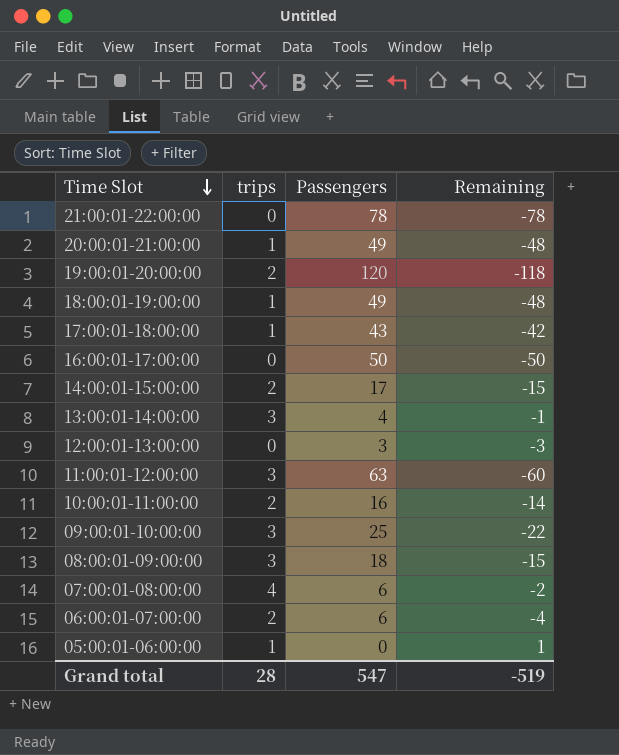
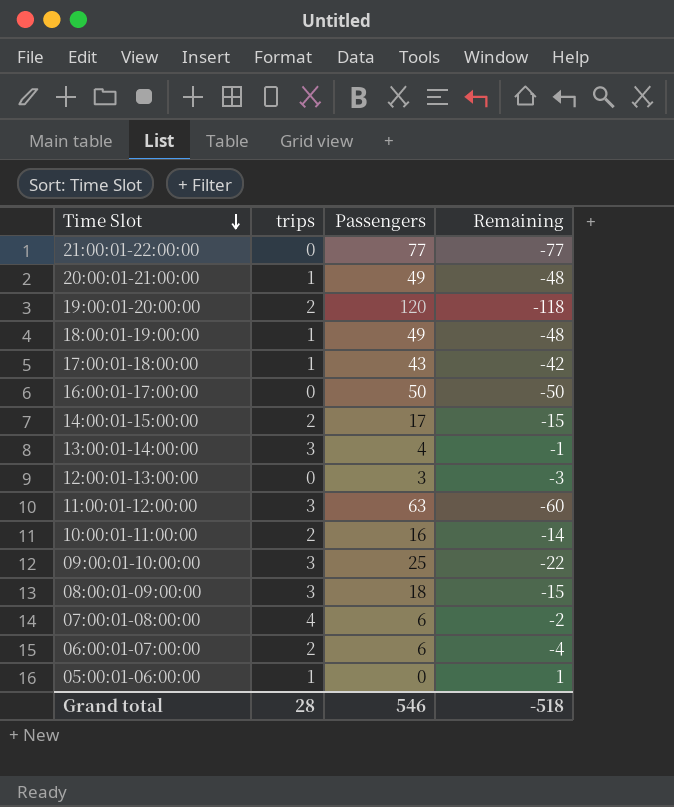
21:00:01-22:00:00 | Passengers: 78 -> 77
21:00:01-22:00:00 | Remaining: -78 -> -77
Grand total | Passengers: 547 -> 546
Grand total | Remaining: -519 -> -518

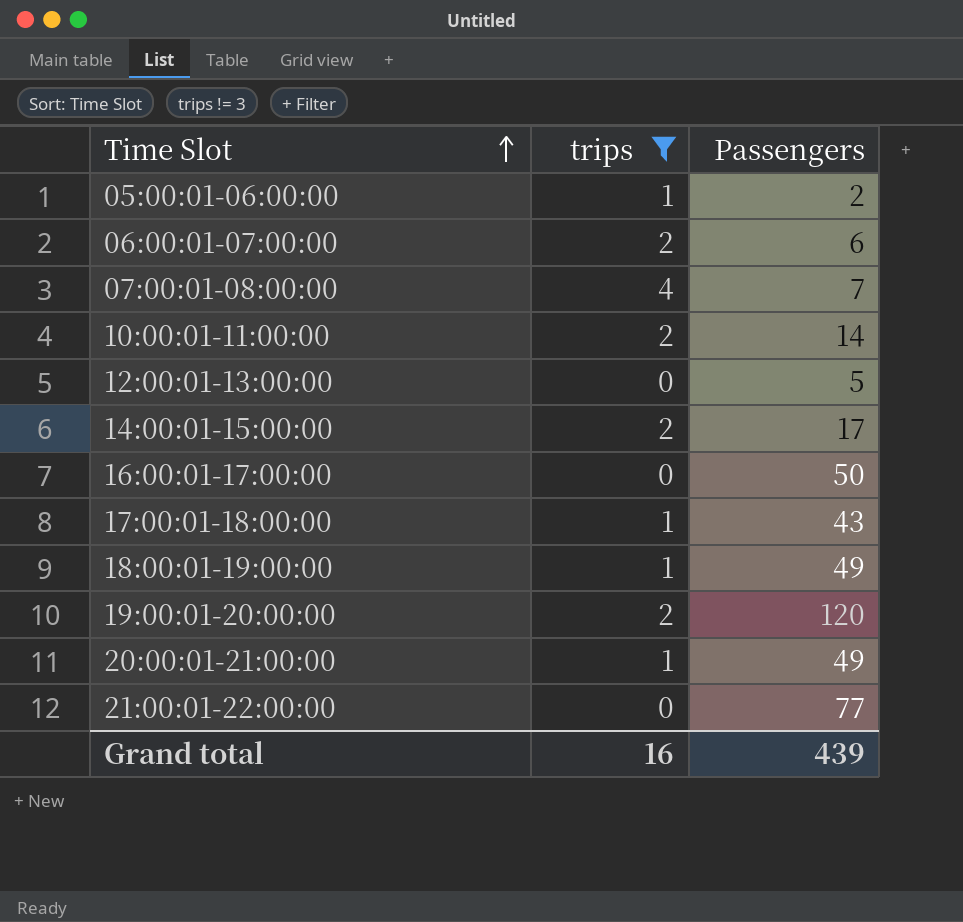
filter: none -> trips != 3
row order: Time Slot descending -> Time Slot ascending
column Remaining | formula: [trips] - [Passengers] -> none
05:00:01-06:00:00 | Passengers: 0 -> 2
07:00:01-08:00:00 | Passengers: 6 -> 7
10:00:01-11:00:00 | Passengers: 16 -> 14
12:00:01-13:00:00 | Passengers: 3 -> 5
Grand total | trips: 28 -> 16
Grand total | Passengers: 546 -> 439

